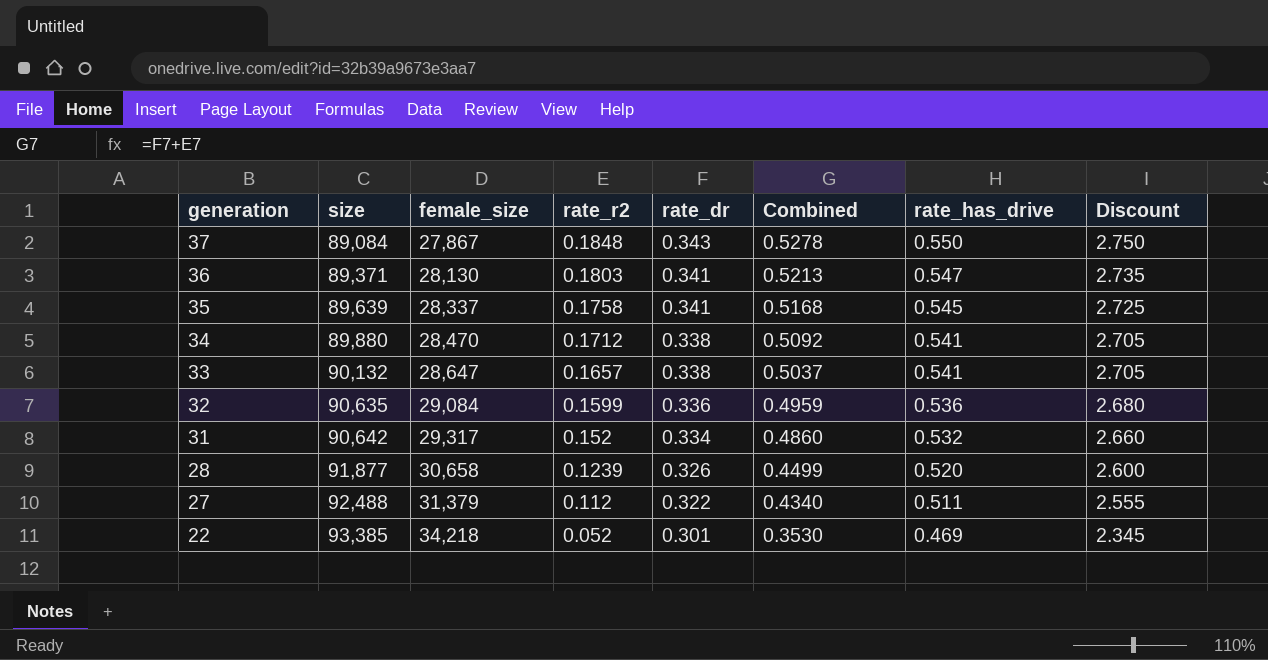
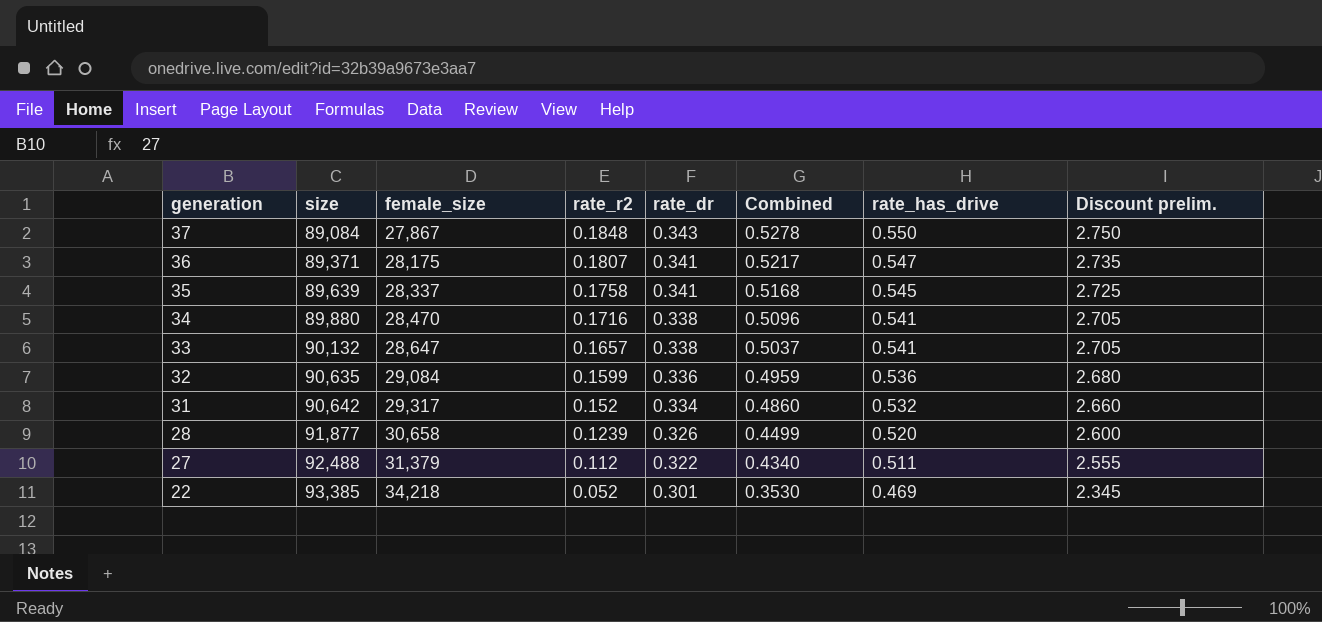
column name: Discount -> Discount prelim.
36 | female_size: 28,130 -> 28,175
36 | rate_r2: 0.1803 -> 0.1807
36 | Combined: 0.5213 -> 0.5217
34 | rate_r2: 0.1712 -> 0.1716
34 | Combined: 0.5092 -> 0.5096

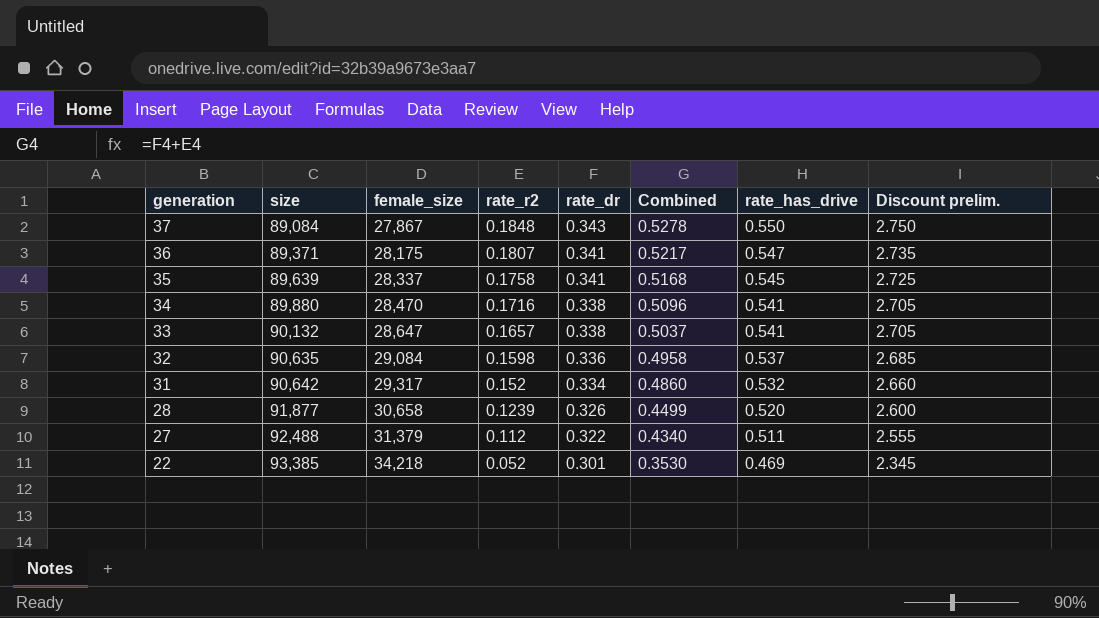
32 | rate_r2: 0.1599 -> 0.1598
32 | Combined: 0.4959 -> 0.4958
32 | rate_has_drive: 0.536 -> 0.537
32 | Discount prelim.: 2.680 -> 2.685

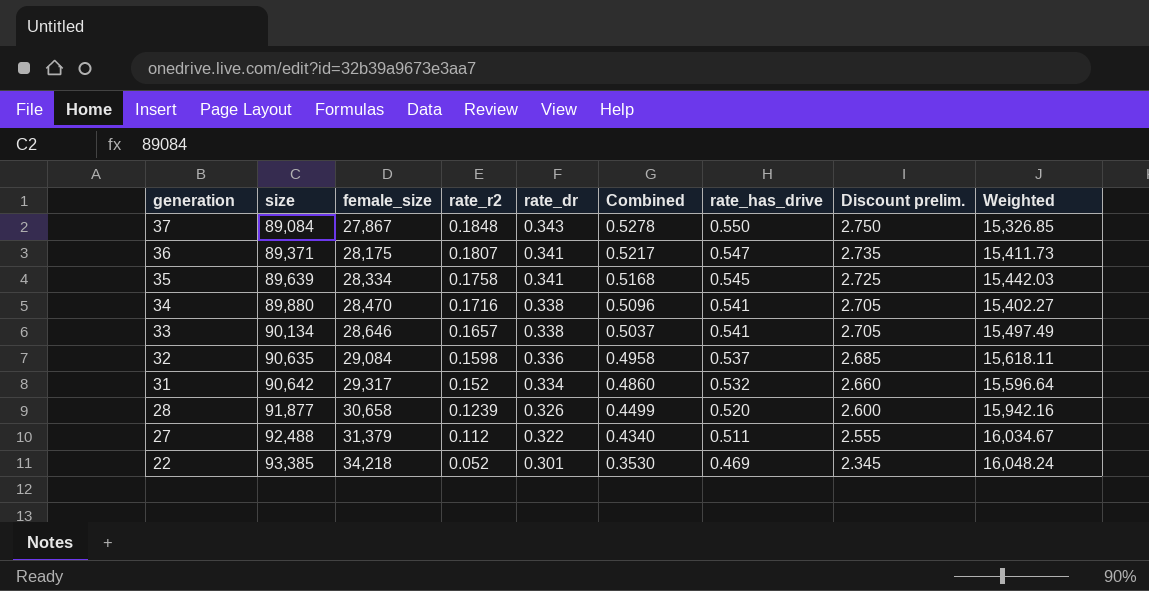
column Weighted | formula: none -> [female_size] * [rate_has_drive]
35 | female_size: 28,337 -> 28,334
33 | size: 90,132 -> 90,134
33 | female_size: 28,647 -> 28,646

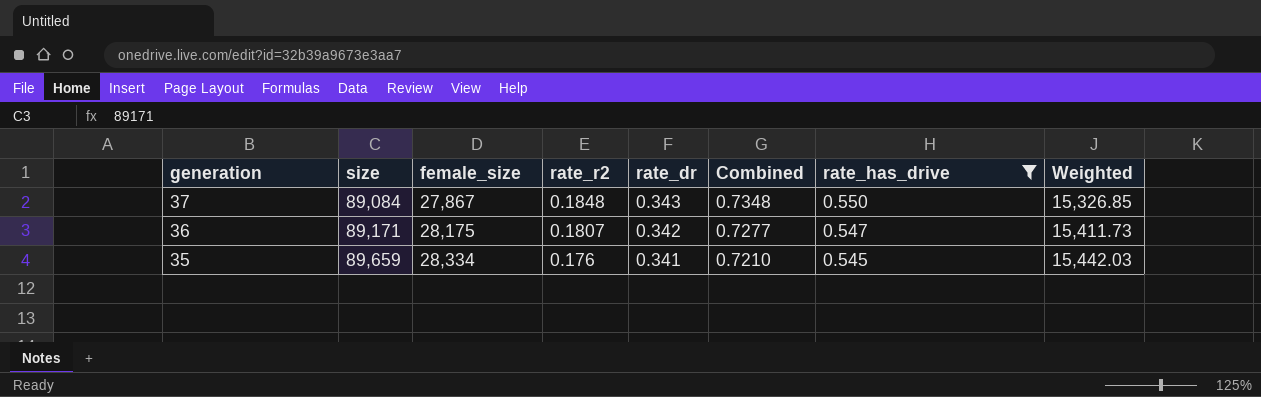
filter: none -> rate_has_drive >= 0.545
column Discount prelim. | formula: [rate_has_drive] * 5 -> none
column Combined | formula: [rate_r2] + [rate_dr] -> [rate_r2] + [rate_has_drive]
36 | size: 89,371 -> 89,171
36 | rate_dr: 0.341 -> 0.342
35 | size: 89,639 -> 89,659
35 | rate_r2: 0.1758 -> 0.176

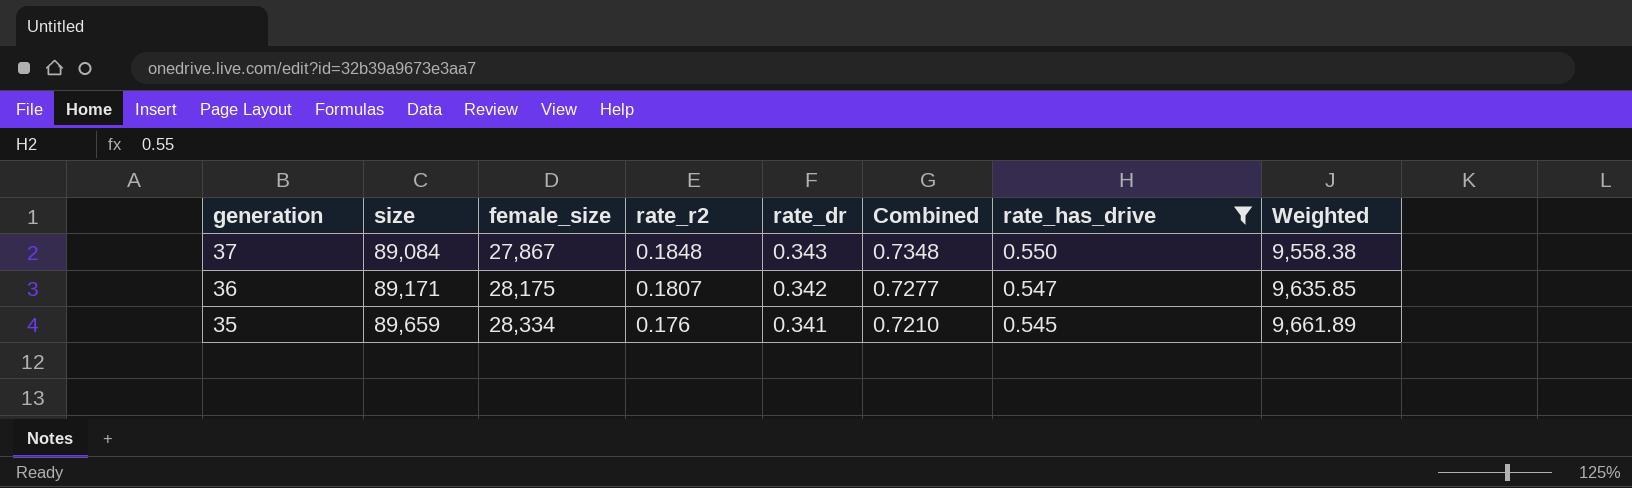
column Weighted | formula: [female_size] * [rate_has_drive] -> [female_size] * [rate_dr]

